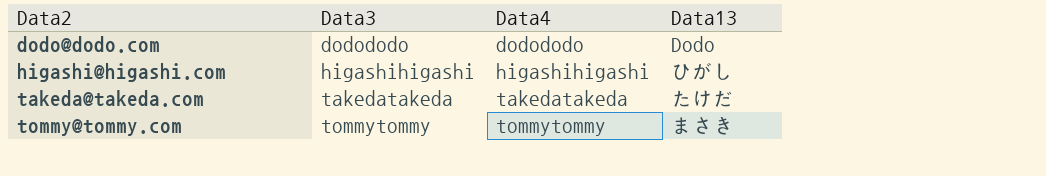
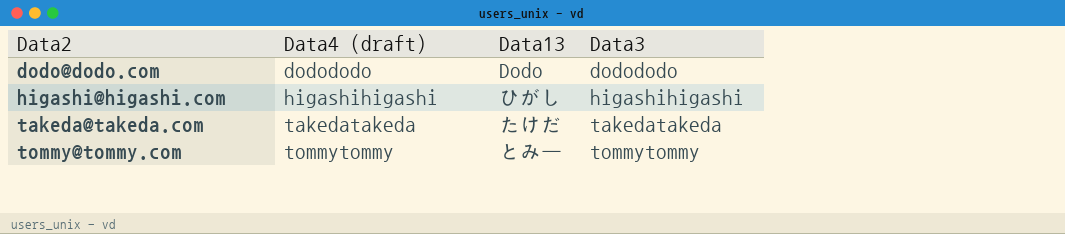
column name: Data4 -> Data4 (draft)
column Data3 | position: 2 -> 4
tommy@tommy.com | Data13: まさき -> とみー

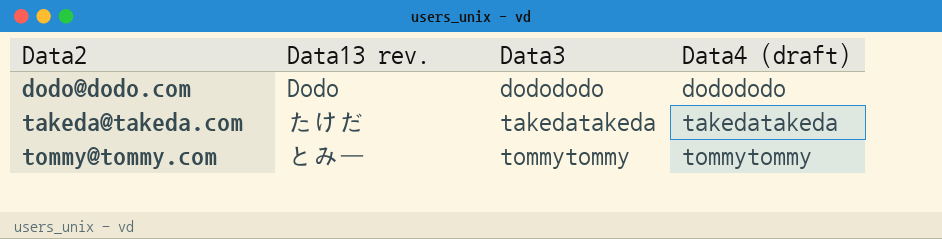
column name: Data13 -> Data13 rev.
column Data4 (draft) | position: 2 -> 4
row higashi@higashi.com: higashihigashi | ひがし | higashihigashi -> none

